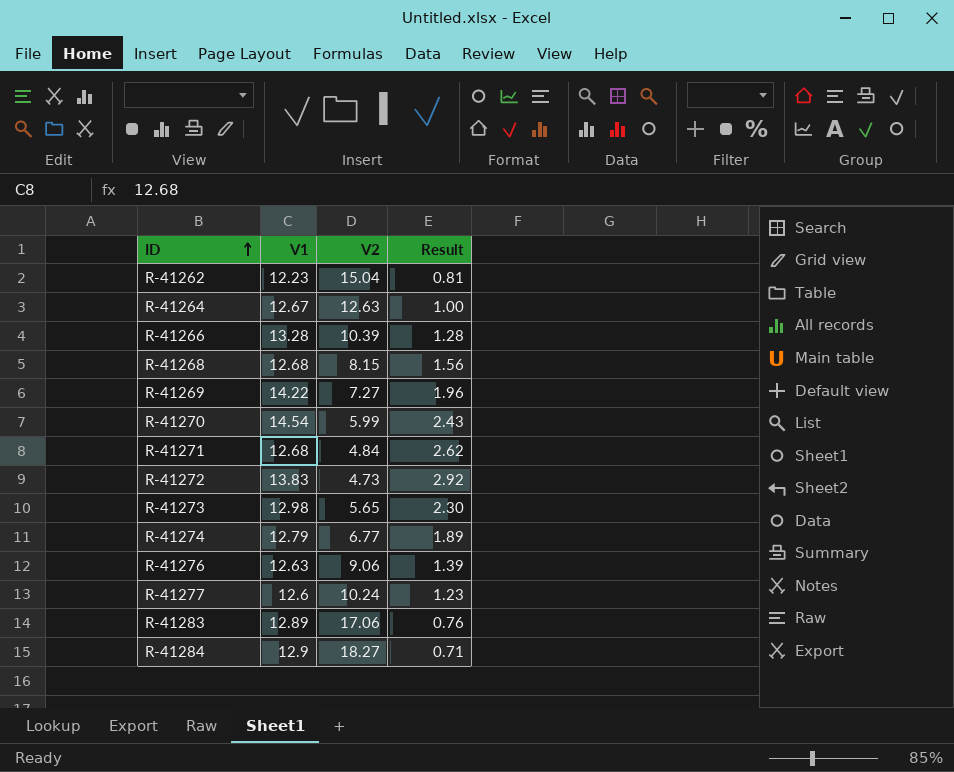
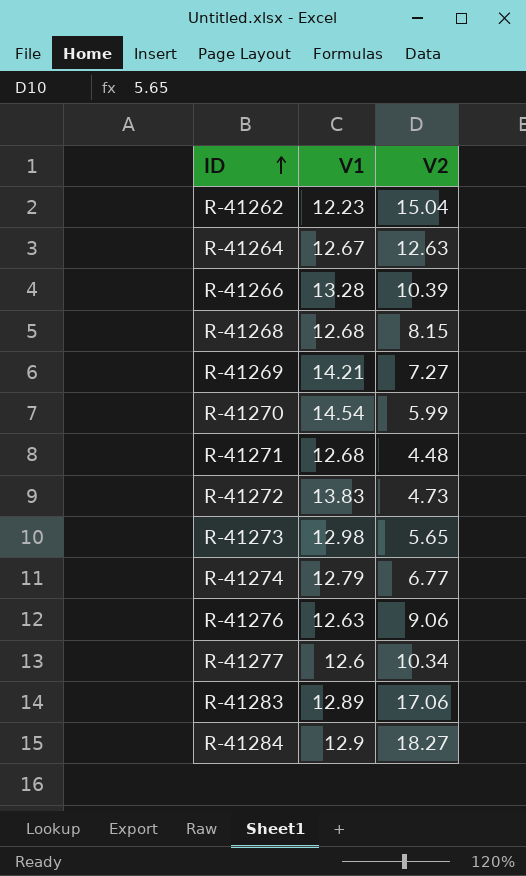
column Result | formula: [V1] / [V2] -> none
R-41269 | V1: 14.22 -> 14.21
R-41271 | V2: 4.84 -> 4.48
R-41277 | V2: 10.24 -> 10.34

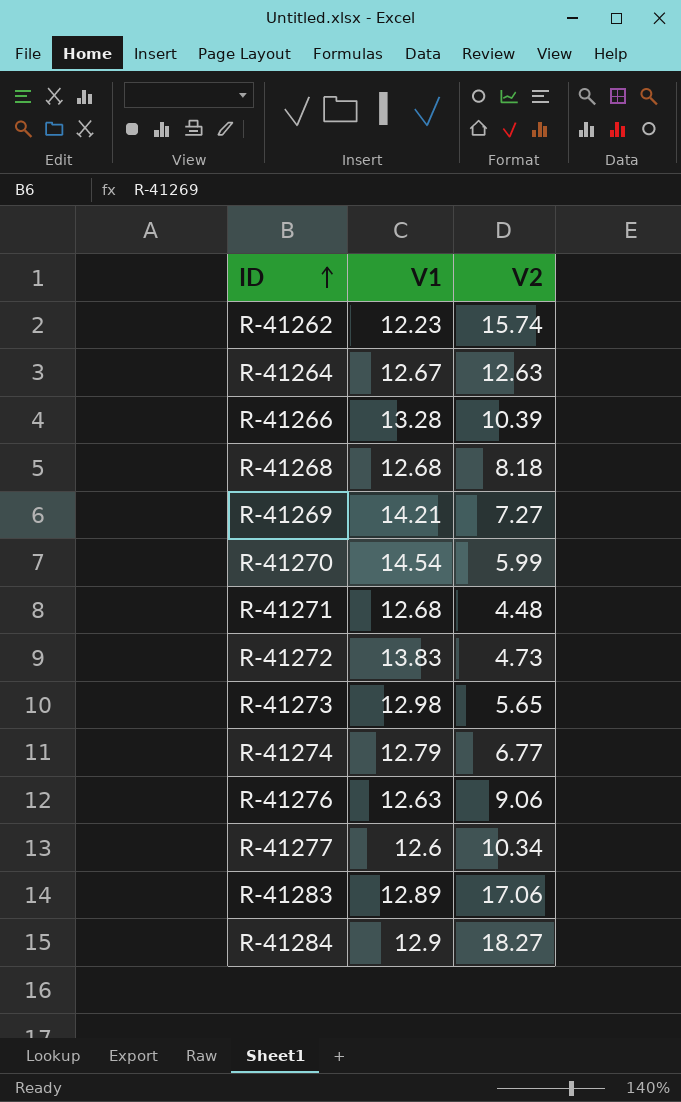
R-41262 | V2: 15.04 -> 15.74
R-41268 | V2: 8.15 -> 8.18

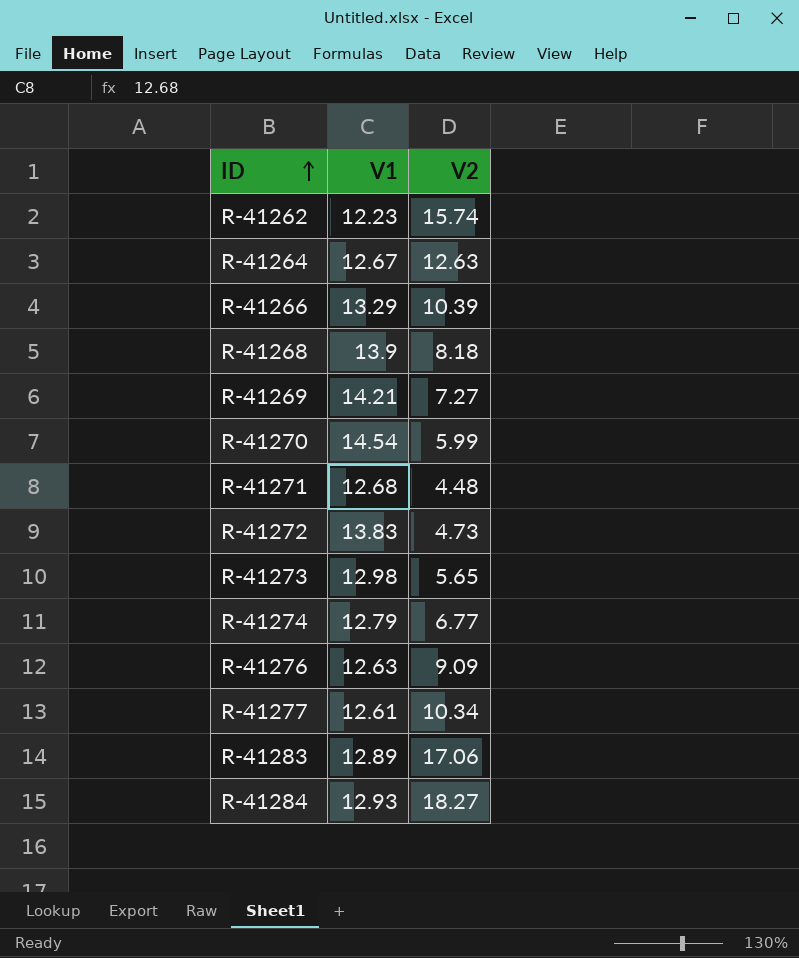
R-41266 | V1: 13.28 -> 13.29
R-41268 | V1: 12.68 -> 13.9
R-41276 | V2: 9.06 -> 9.09
R-41277 | V1: 12.6 -> 12.61
R-41284 | V1: 12.9 -> 12.93

